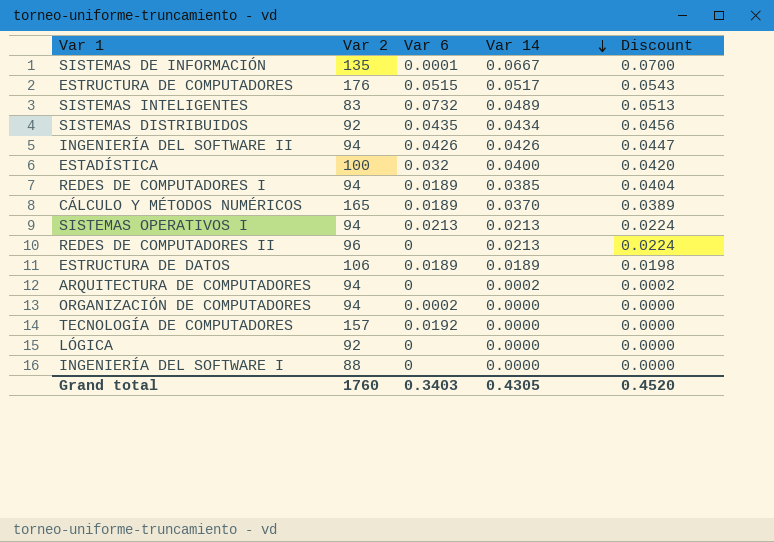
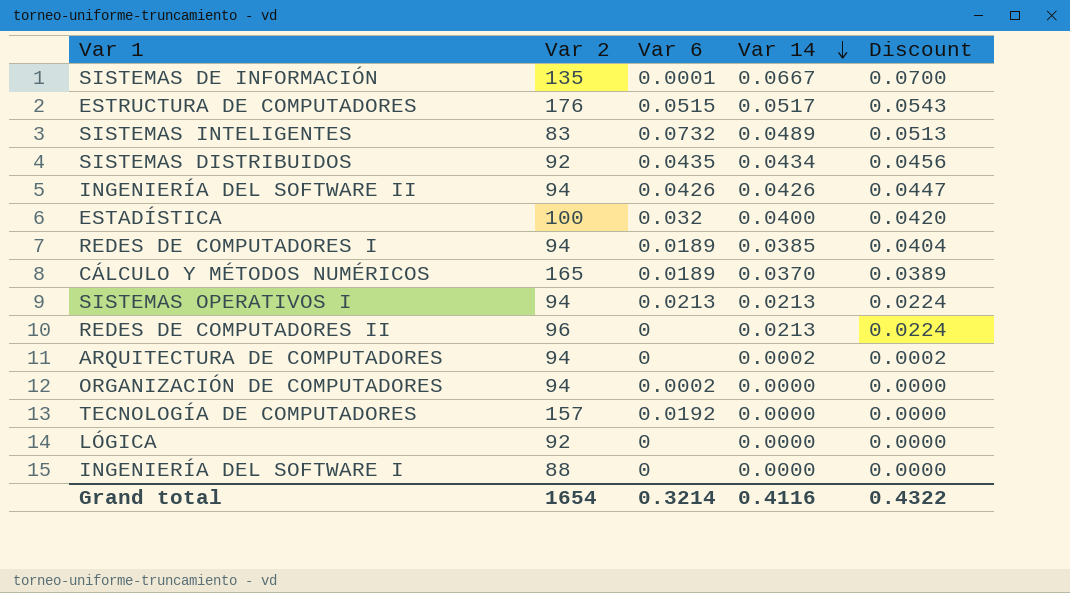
row ESTRUCTURA DE DATOS: 106 | 0.0189 | 0.0189 | 0.0198 -> none
Grand total | Var 2: 1760 -> 1654
Grand total | Var 6: 0.3403 -> 0.3214
Grand total | Var 14: 0.4305 -> 0.4116
Grand total | Discount: 0.4520 -> 0.4322

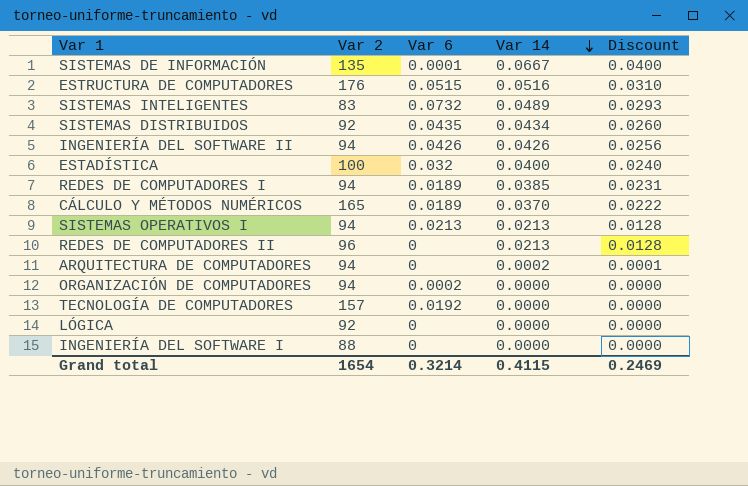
column Discount | formula: [Var 14] * 1.05 -> [Var 14] * 0.6
ESTRUCTURA DE COMPUTADORES | Var 14: 0.0517 -> 0.0516
Grand total | Var 14: 0.4116 -> 0.4115
Grand total | Discount: 0.4322 -> 0.2469

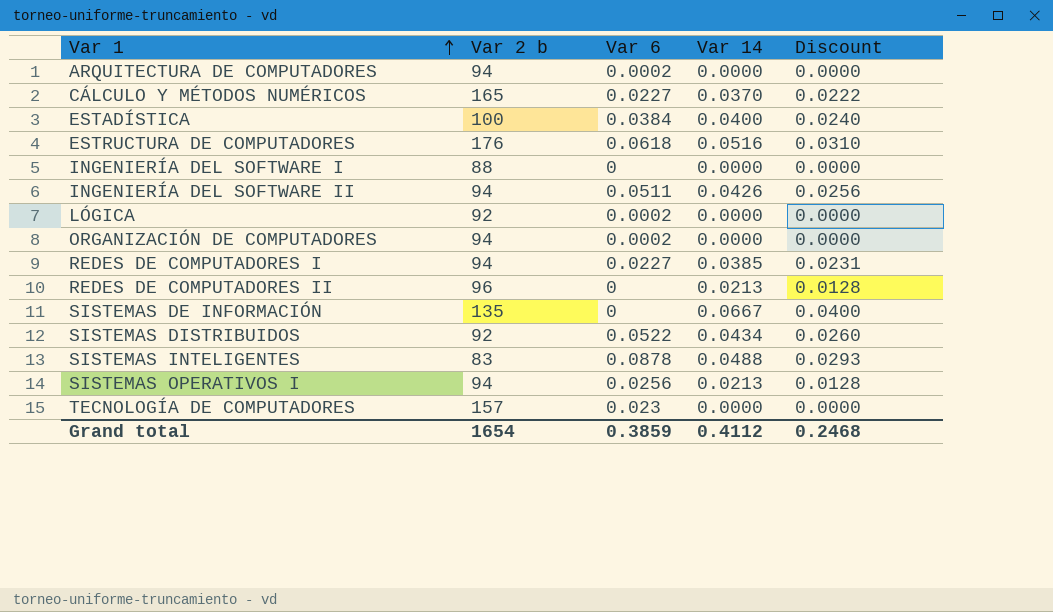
row order: Var 14 descending -> Var 1 ascending
column name: Var 2 -> Var 2 b
ARQUITECTURA DE COMPUTADORES | Var 6: 0 -> 0.0002
ARQUITECTURA DE COMPUTADORES | Var 14: 0.0002 -> 0.0000
ARQUITECTURA DE COMPUTADORES | Discount: 0.0001 -> 0.0000
CÁLCULO Y MÉTODOS NUMÉRICOS | Var 6: 0.0189 -> 0.0227
ESTADÍSTICA | Var 6: 0.032 -> 0.0384
ESTRUCTURA DE COMPUTADORES | Var 6: 0.0515 -> 0.0618
INGENIERÍA DEL SOFTWARE II | Var 6: 0.0426 -> 0.0511
LÓGICA | Var 6: 0 -> 0.0002
REDES DE COMPUTADORES I | Var 6: 0.0189 -> 0.0227
SISTEMAS DE INFORMACIÓN | Var 6: 0.0001 -> 0
SISTEMAS DISTRIBUIDOS | Var 6: 0.0435 -> 0.0522
SISTEMAS INTELIGENTES | Var 6: 0.0732 -> 0.0878
SISTEMAS INTELIGENTES | Var 14: 0.0489 -> 0.0488
SISTEMAS OPERATIVOS I | Var 6: 0.0213 -> 0.0256
TECNOLOGÍA DE COMPUTADORES | Var 6: 0.0192 -> 0.023
Grand total | Var 6: 0.3214 -> 0.3859
Grand total | Var 14: 0.4115 -> 0.4112
Grand total | Discount: 0.2469 -> 0.2468

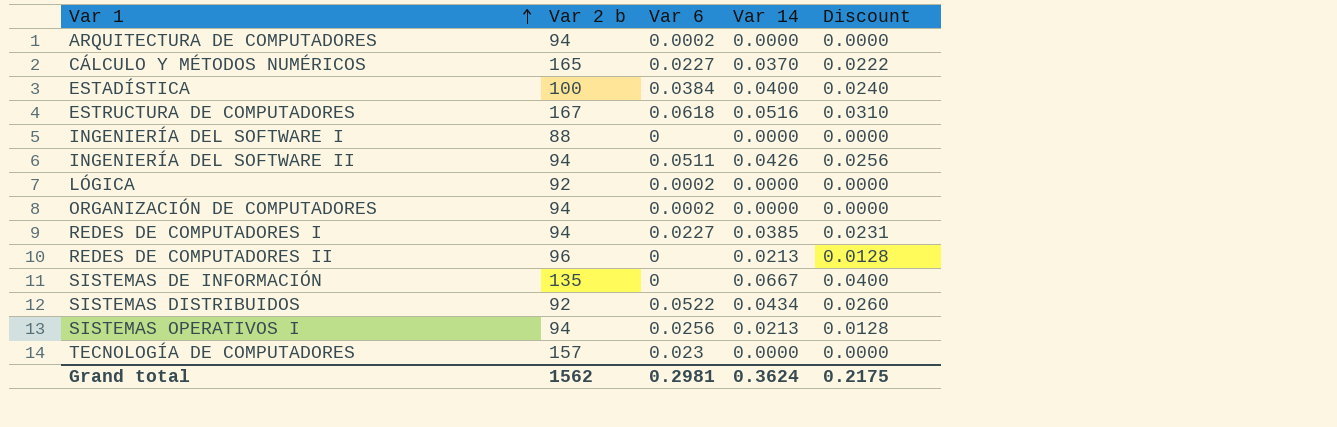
row SISTEMAS INTELIGENTES: 83 | 0.0878 | 0.0488 | 0.0293 -> none
ESTRUCTURA DE COMPUTADORES | Var 2 b: 176 -> 167
Grand total | Var 2 b: 1654 -> 1562
Grand total | Var 6: 0.3859 -> 0.2981
Grand total | Var 14: 0.4112 -> 0.3624
Grand total | Discount: 0.2468 -> 0.2175

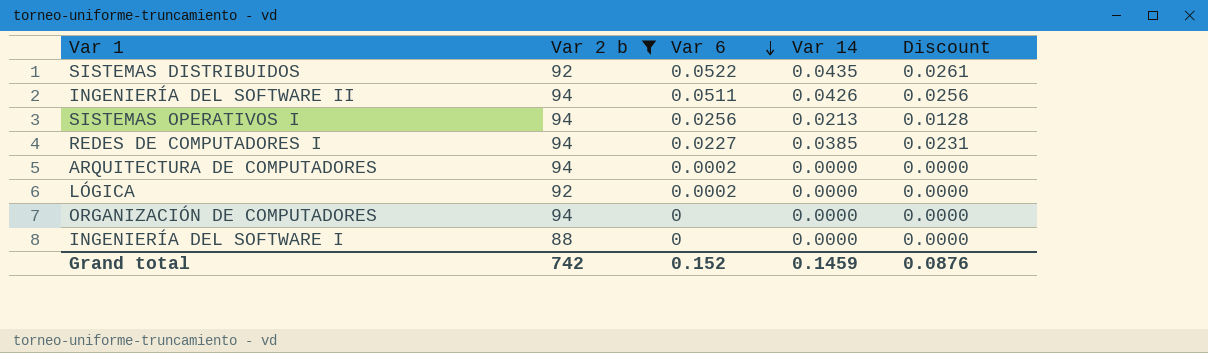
filter: none -> Var 2 b <= 94
row order: Var 1 ascending -> Var 6 descending
SISTEMAS DISTRIBUIDOS | Var 14: 0.0434 -> 0.0435
SISTEMAS DISTRIBUIDOS | Discount: 0.0260 -> 0.0261
ORGANIZACIÓN DE COMPUTADORES | Var 6: 0.0002 -> 0
Grand total | Var 2 b: 1562 -> 742
Grand total | Var 6: 0.2981 -> 0.152
Grand total | Var 14: 0.3624 -> 0.1459
Grand total | Discount: 0.2175 -> 0.0876

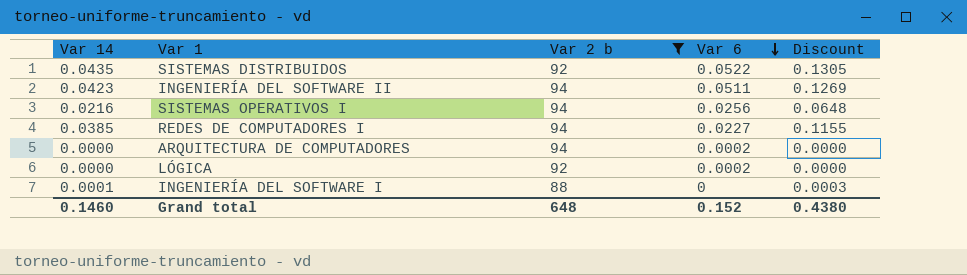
column Var 14 | position: 4 -> 1
column Discount | formula: [Var 14] * 0.6 -> [Var 14] * 3
row ORGANIZACIÓN DE COMPUTADORES: 94 | 0 | 0.0000 | 0.0000 -> none
INGENIERÍA DEL SOFTWARE II | Var 14: 0.0426 -> 0.0423
SISTEMAS OPERATIVOS I | Var 14: 0.0213 -> 0.0216
INGENIERÍA DEL SOFTWARE I | Var 14: 0.0000 -> 0.0001
Grand total | Var 14: 0.1459 -> 0.1460
Grand total | Var 2 b: 742 -> 648
Grand total | Discount: 0.0876 -> 0.4380

